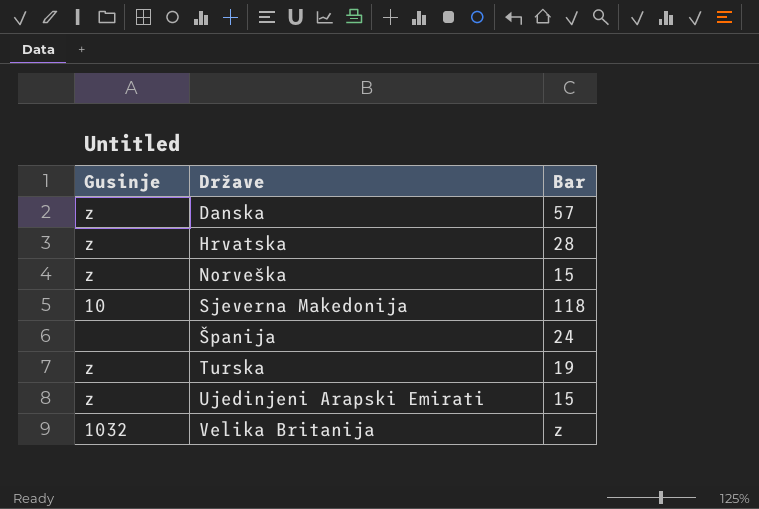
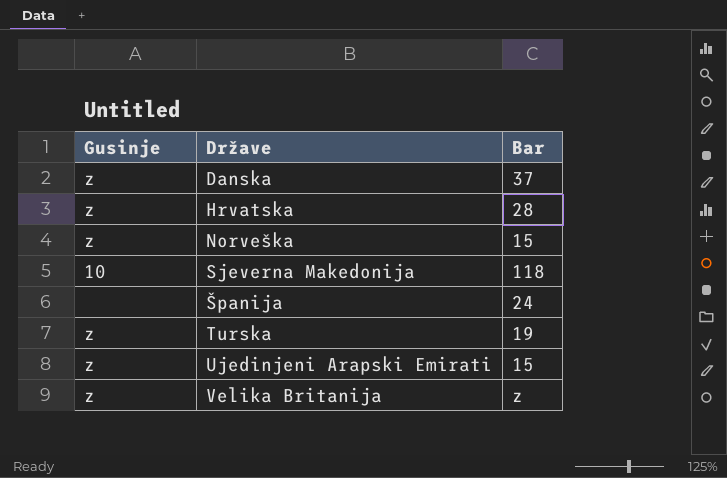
Danska | Bar: 57 -> 37
Velika Britanija | Gusinje: 1032 -> z

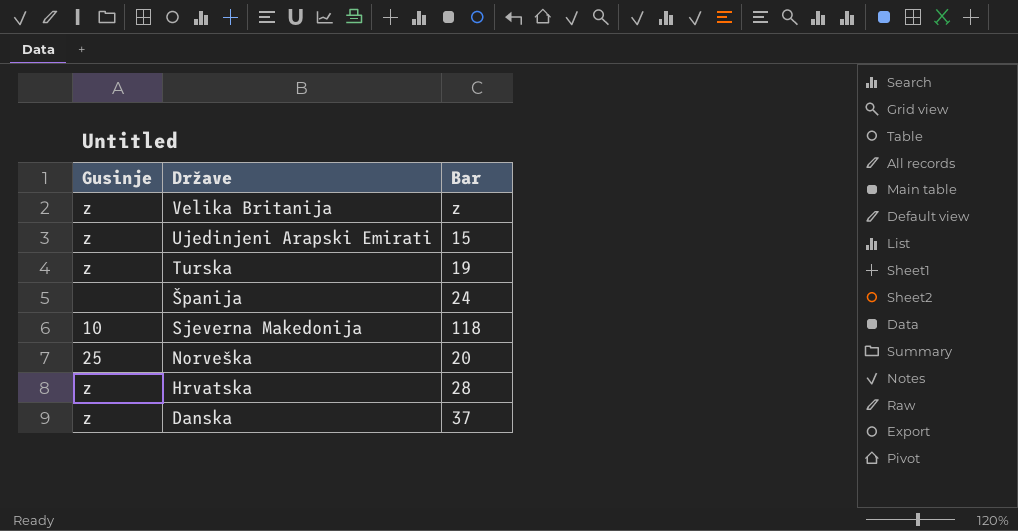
row order: Države ascending -> Države descending
Norveška | Gusinje: z -> 25
Norveška | Bar: 15 -> 20

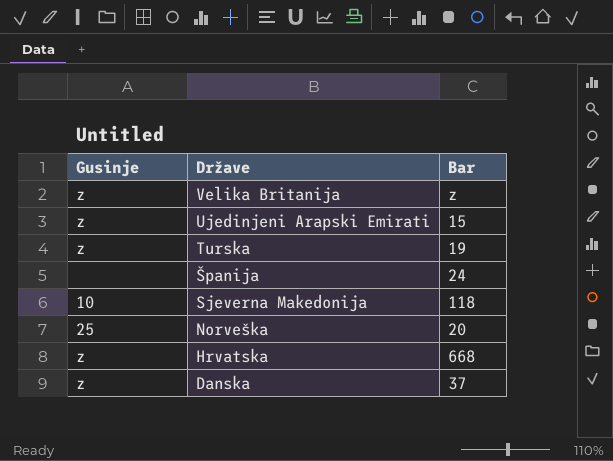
Hrvatska | Bar: 28 -> 668

